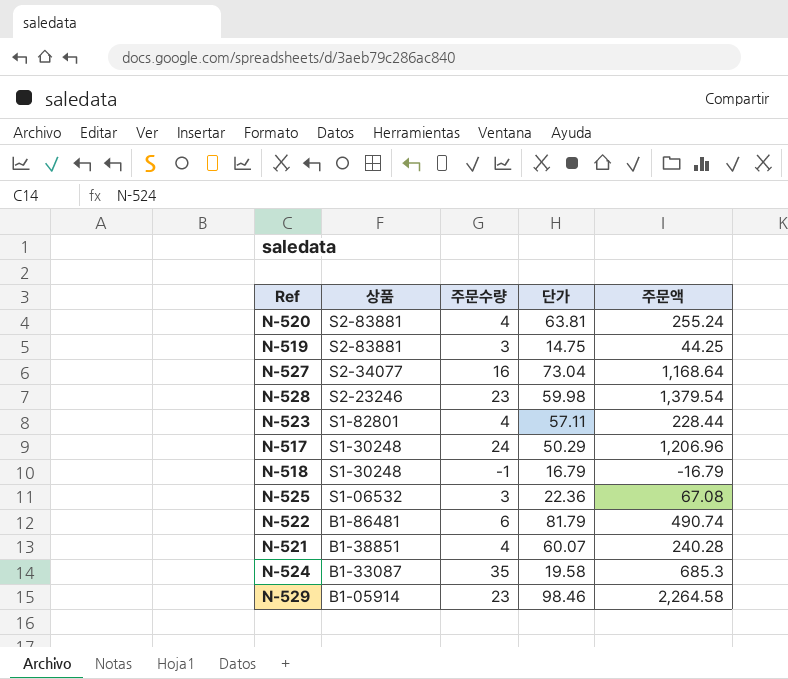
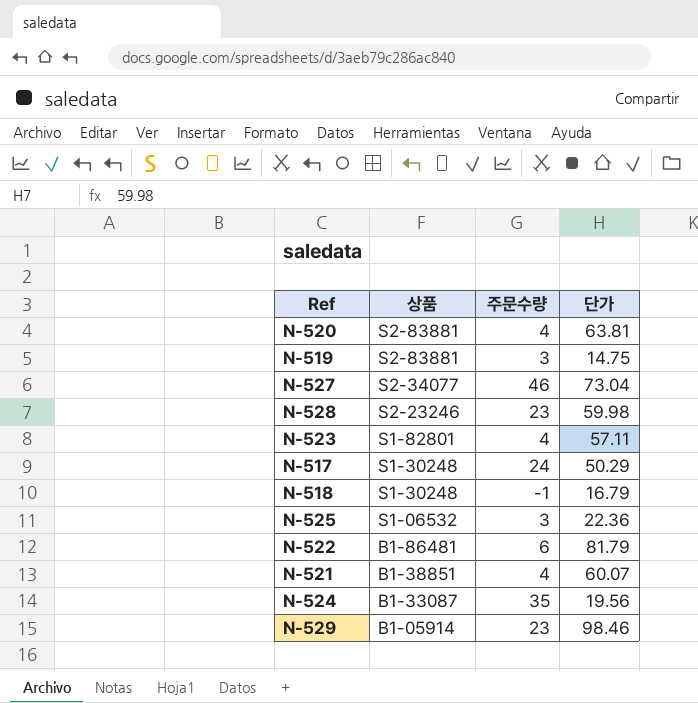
column 주문액 | formula: [주문수량] * [단가] -> none
N-527 | 주문수량: 16 -> 46
N-524 | 단가: 19.58 -> 19.56

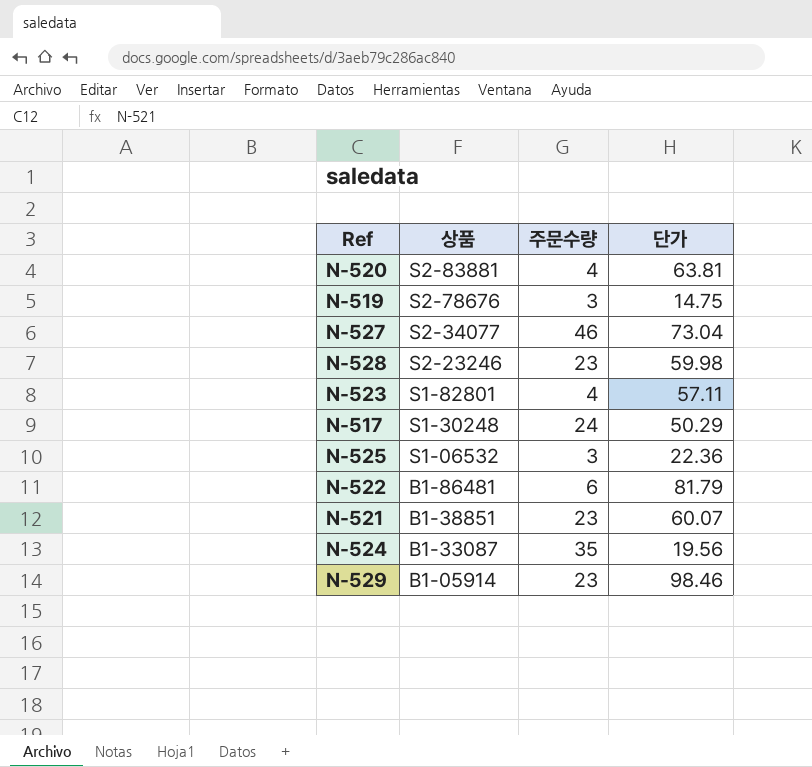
row N-518: S1-30248 | -1 | 16.79 -> none
N-519 | 상품: S2-83881 -> S2-78676
N-521 | 주문수량: 4 -> 23

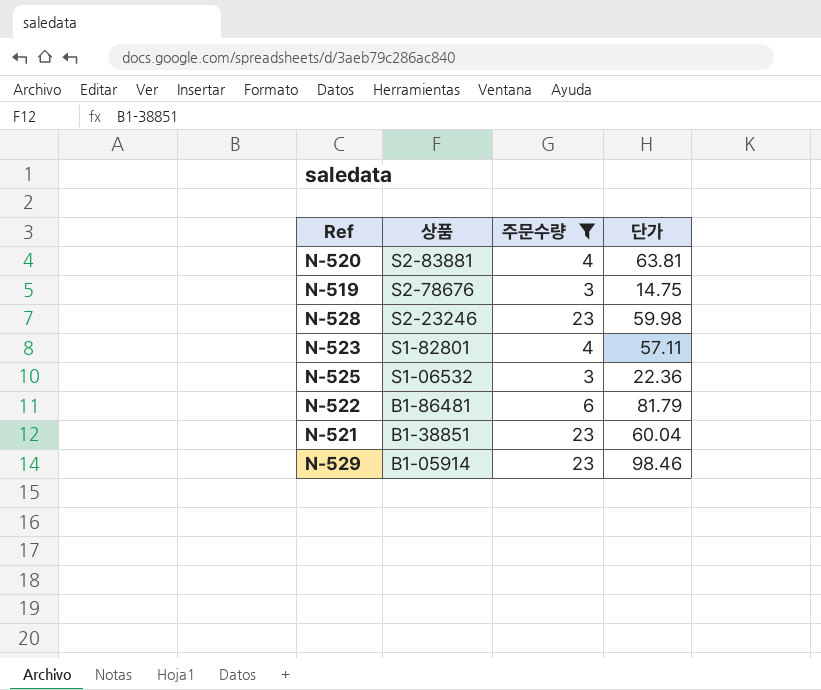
filter: none -> 주문수량 <= 23
N-521 | 단가: 60.07 -> 60.04

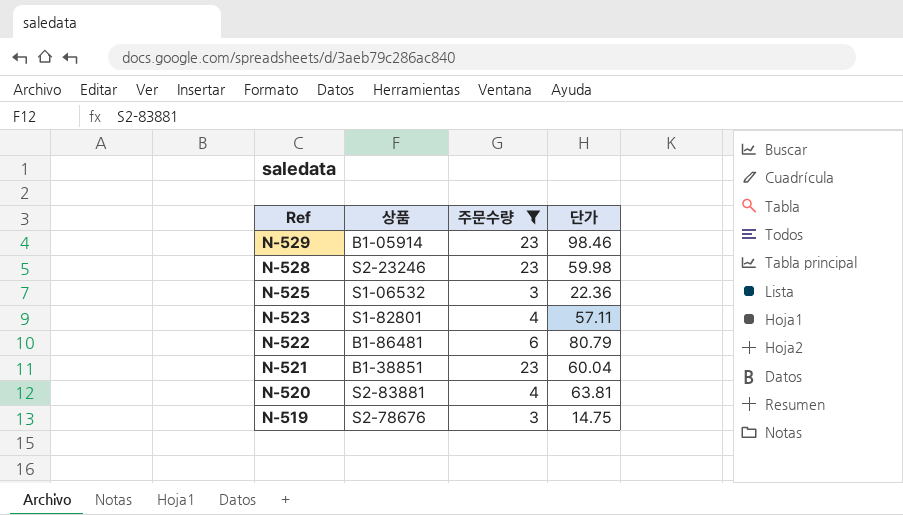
row order: 상품 descending -> Ref descending
N-522 | 단가: 81.79 -> 80.79

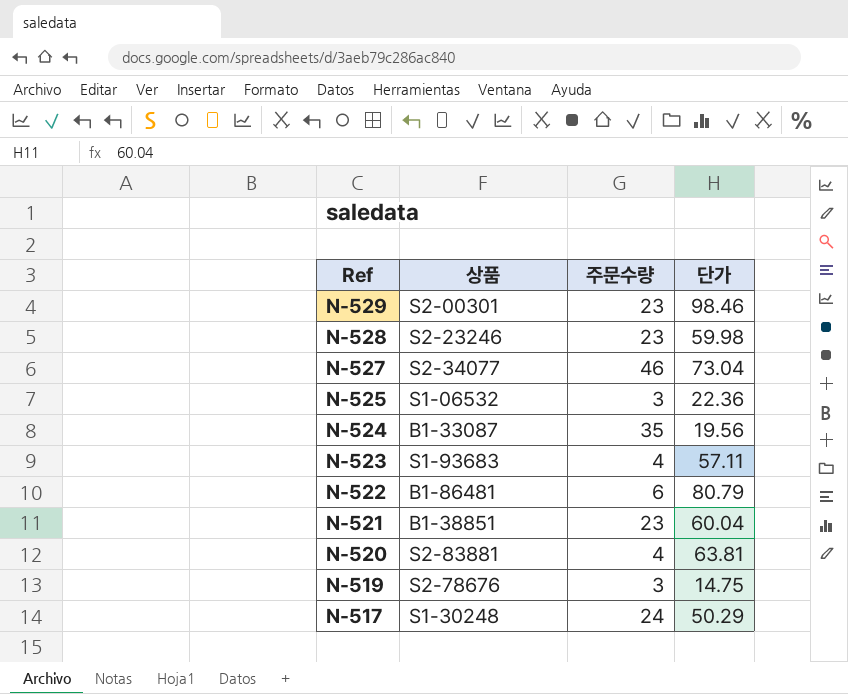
filter: 주문수량 <= 23 -> none
N-529 | 상품: B1-05914 -> S2-00301
N-523 | 상품: S1-82801 -> S1-93683

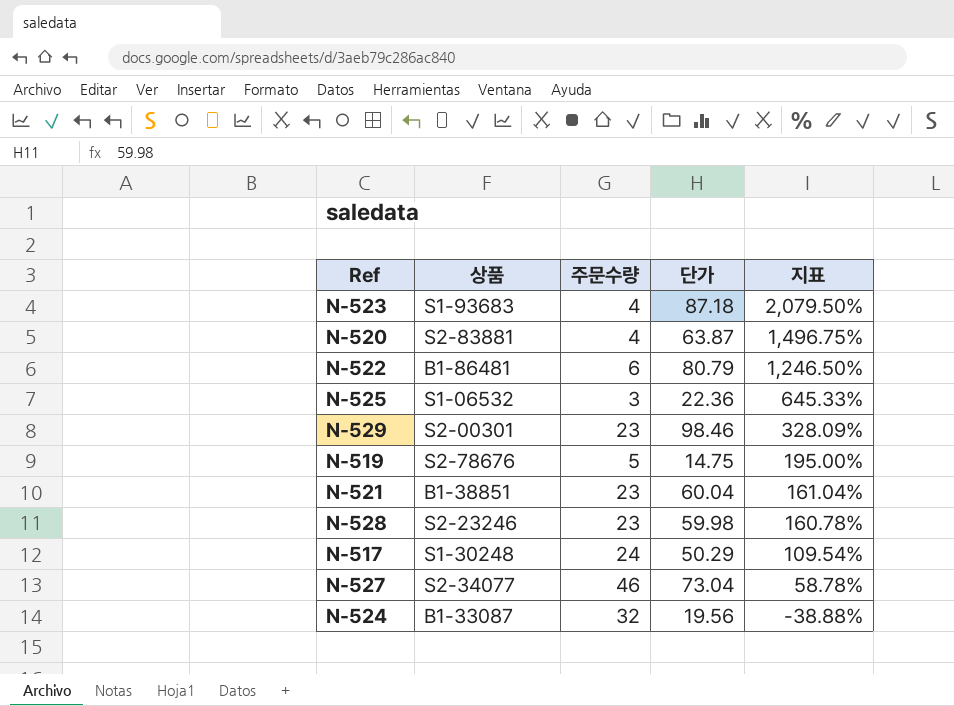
row order: Ref descending -> 지표 descending
column 지표 | formula: none -> ([단가] - [주문수량]) / [주문수량]
N-523 | 단가: 57.11 -> 87.18
N-520 | 단가: 63.81 -> 63.87
N-519 | 주문수량: 3 -> 5
N-524 | 주문수량: 35 -> 32

